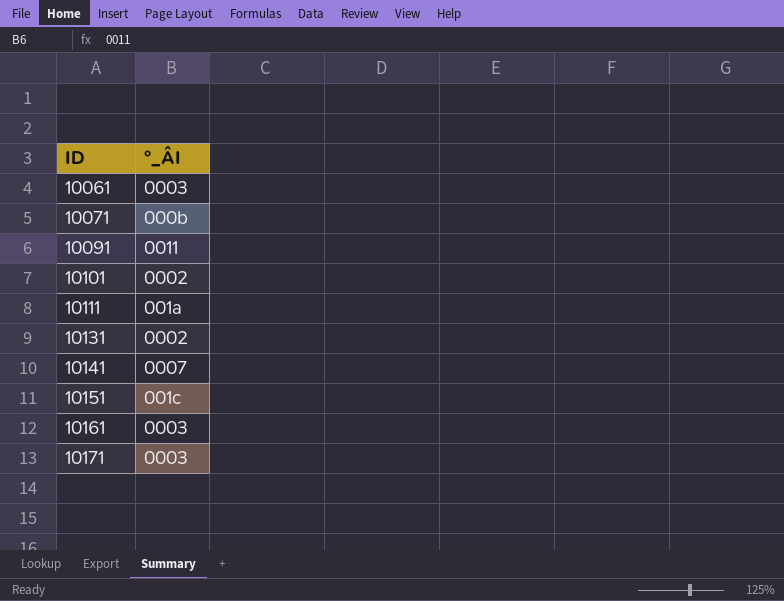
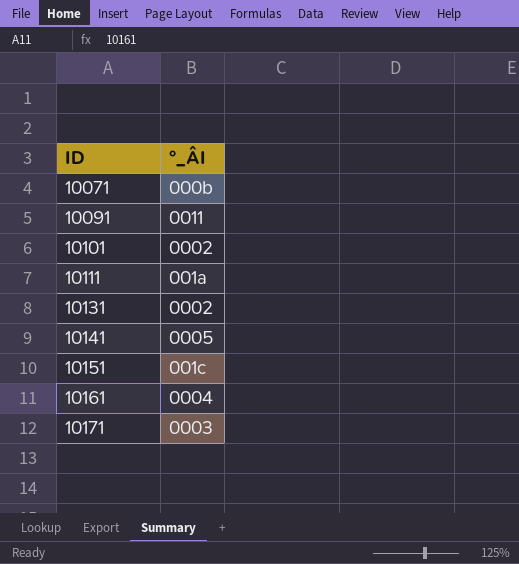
row 10061: 0003 -> none
10141 | °_ÂI: 0007 -> 0005
10161 | °_ÂI: 0003 -> 0004

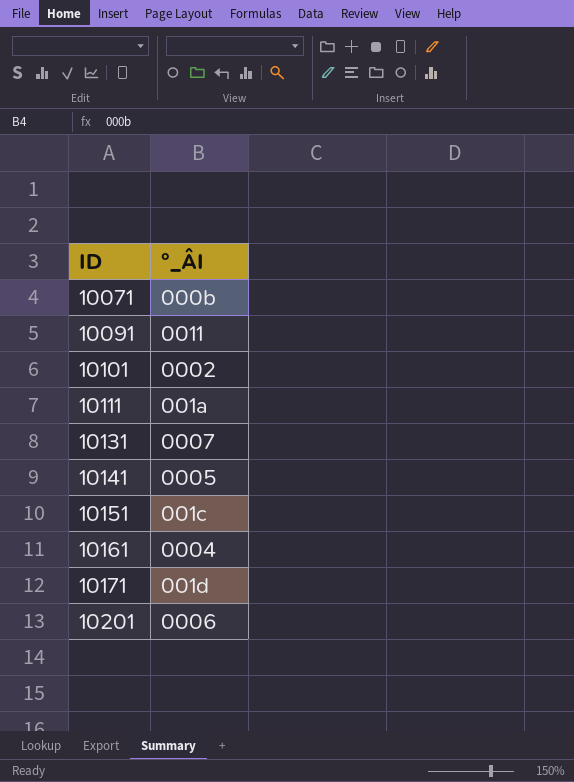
10131 | °_ÂI: 0002 -> 0007
10171 | °_ÂI: 0003 -> 001d
row 10201: none -> 0006

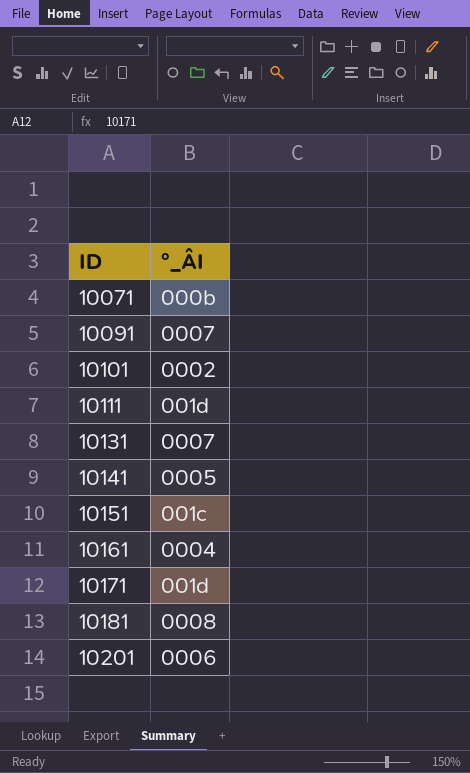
10091 | °_ÂI: 0011 -> 0007
10111 | °_ÂI: 001a -> 001d
row 10181: none -> 0008

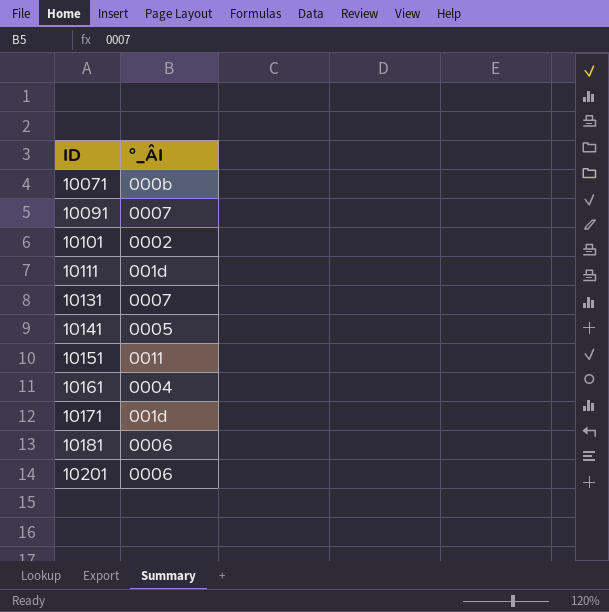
10151 | °_ÂI: 001c -> 0011
10181 | °_ÂI: 0008 -> 0006

